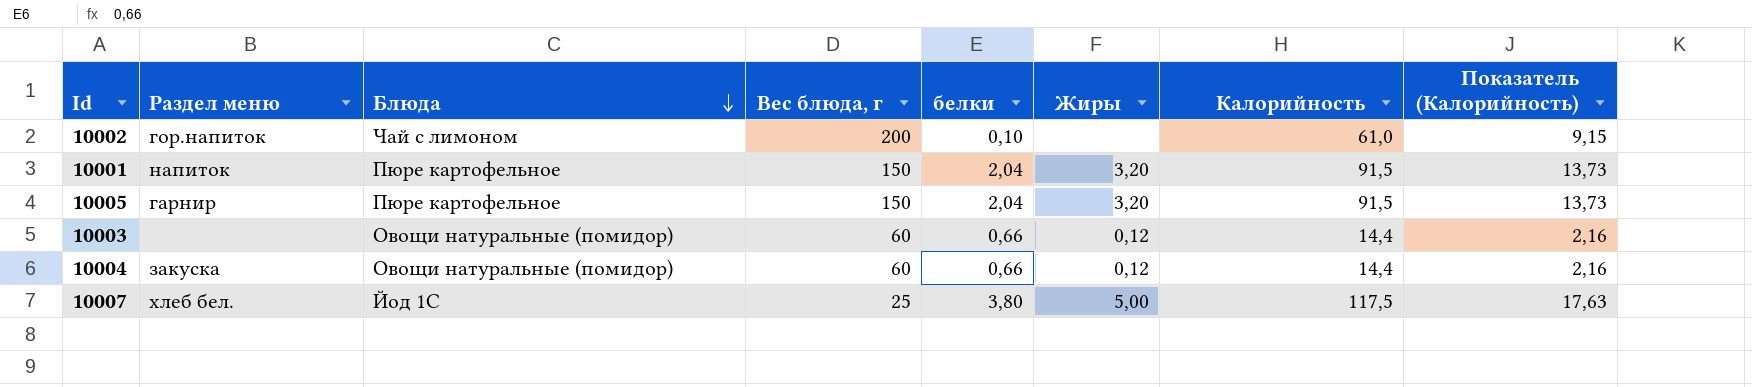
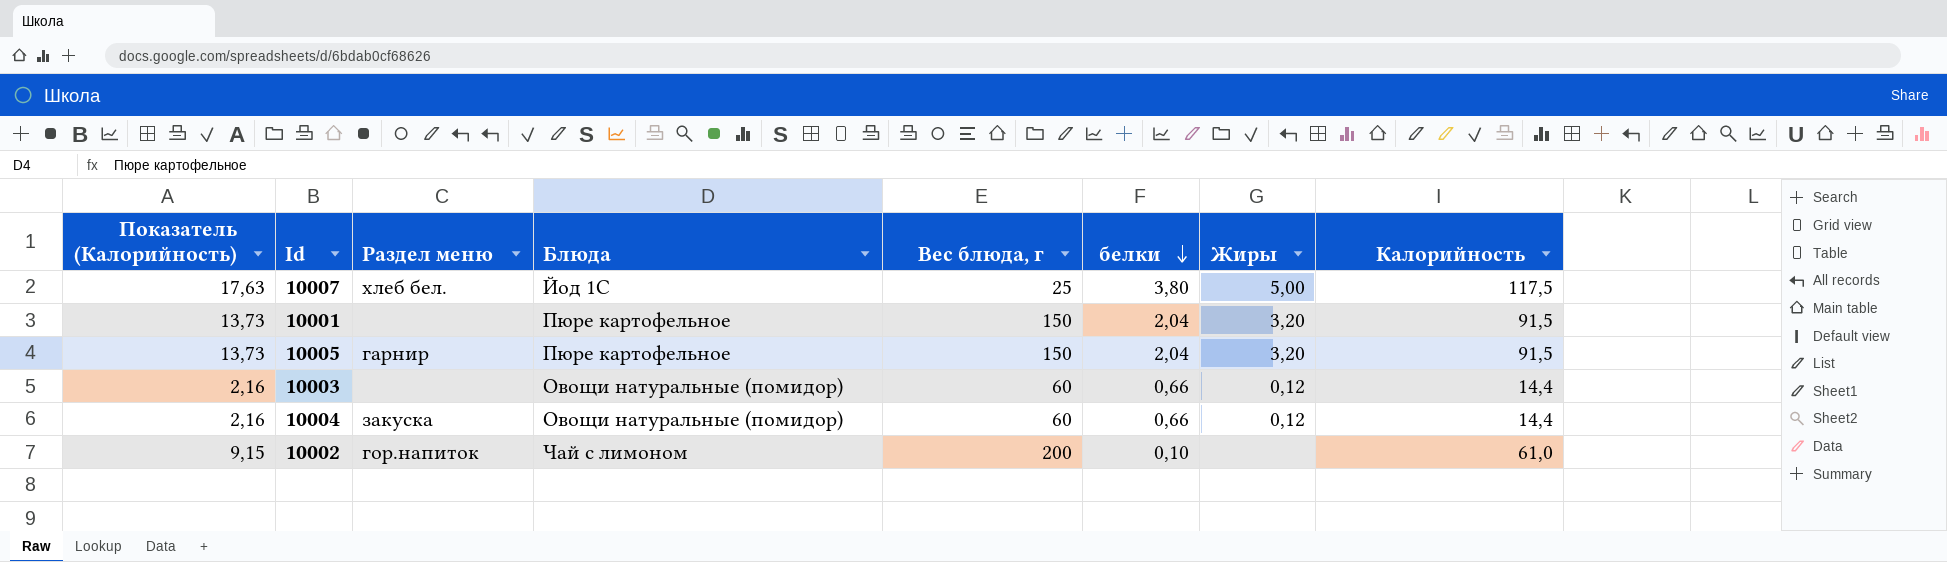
row order: Блюда descending -> белки descending
column Показатель (Калорийность) | position: 8 -> 1
10001 | Раздел меню: напиток -> none

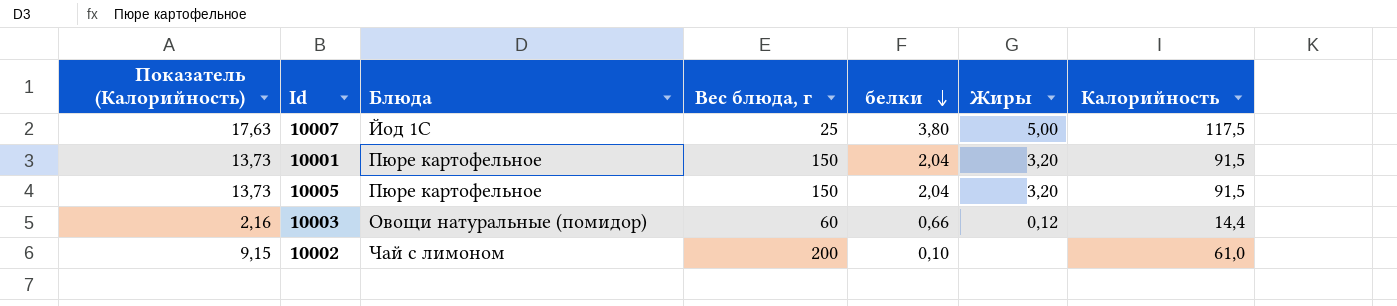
column Раздел меню | position: 3 -> none
row 10004: 2,16 | закуска | Овощи натуральные (помидор) | 60 | 0,66 | 0,12 | 14,4 -> none

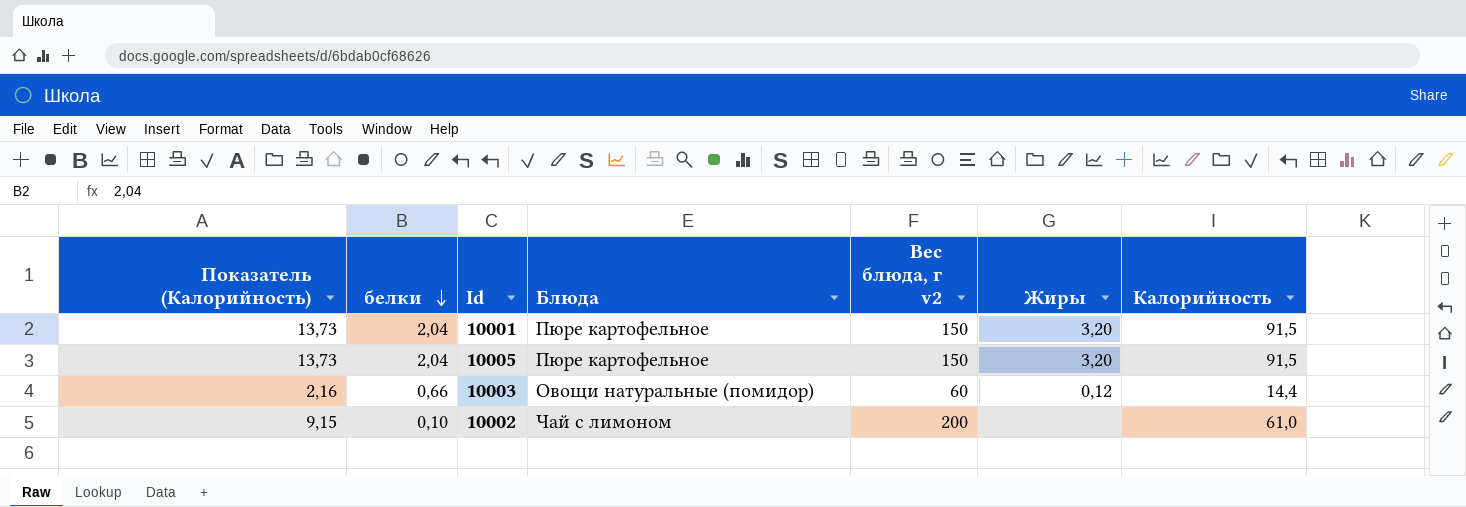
column белки | position: 5 -> 2
column name: Вес блюда, г -> Вес блюда, г v2
row 10007: 17,63 | Йод 1С | 25 | 3,80 | 5,00 | 117,5 -> none

